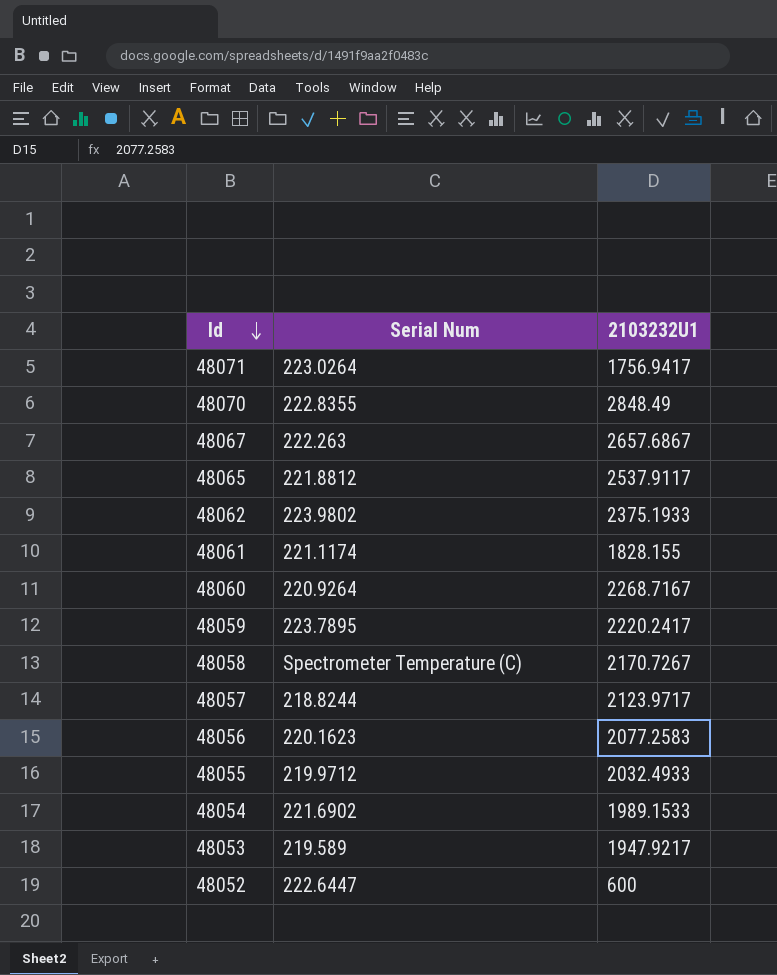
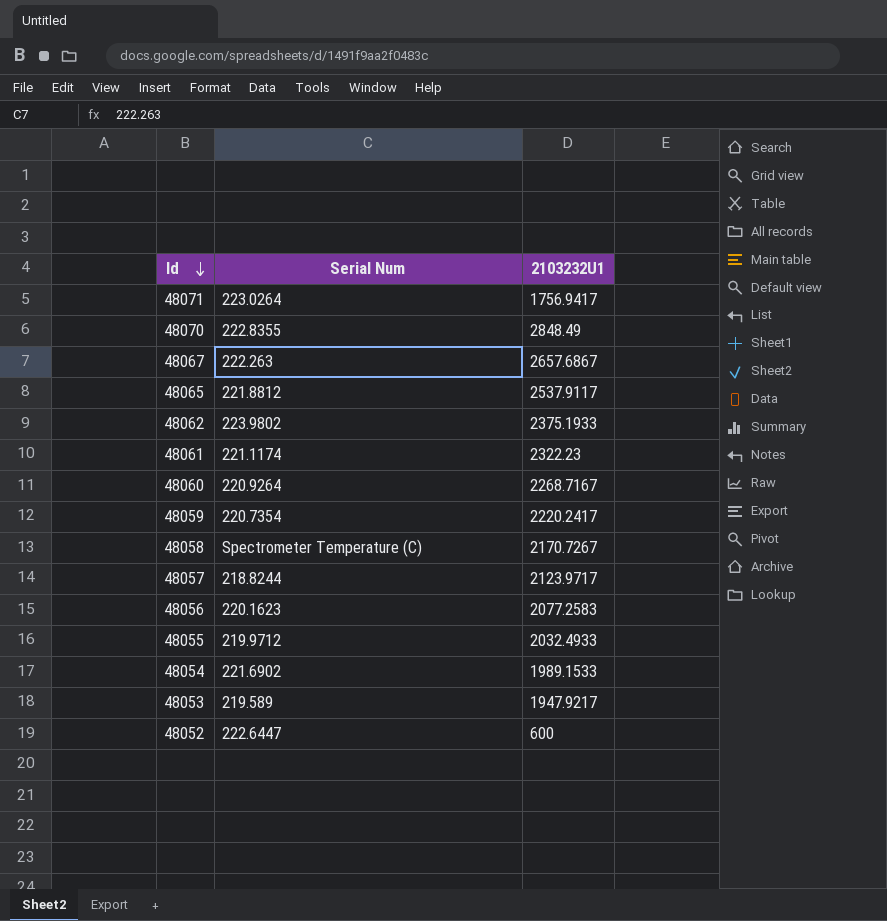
48061 | 2103232U1: 1828.155 -> 2322.23
48059 | Serial Num: 223.7895 -> 220.7354

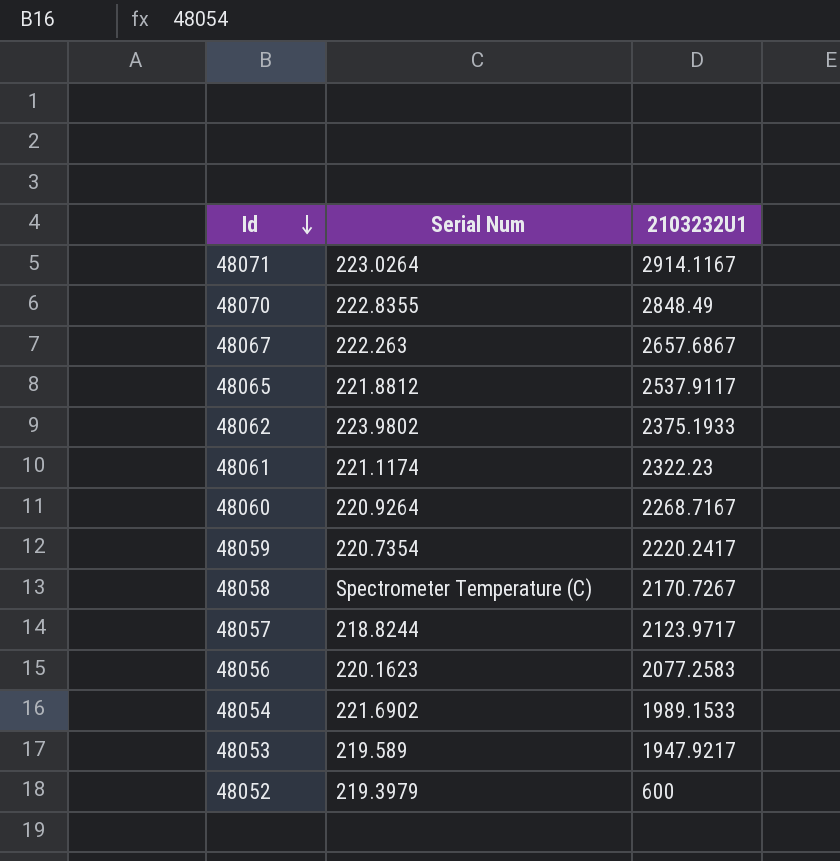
row 48055: 219.9712 | 2032.4933 -> none
48071 | 2103232U1: 1756.9417 -> 2914.1167
48052 | Serial Num: 222.6447 -> 219.3979

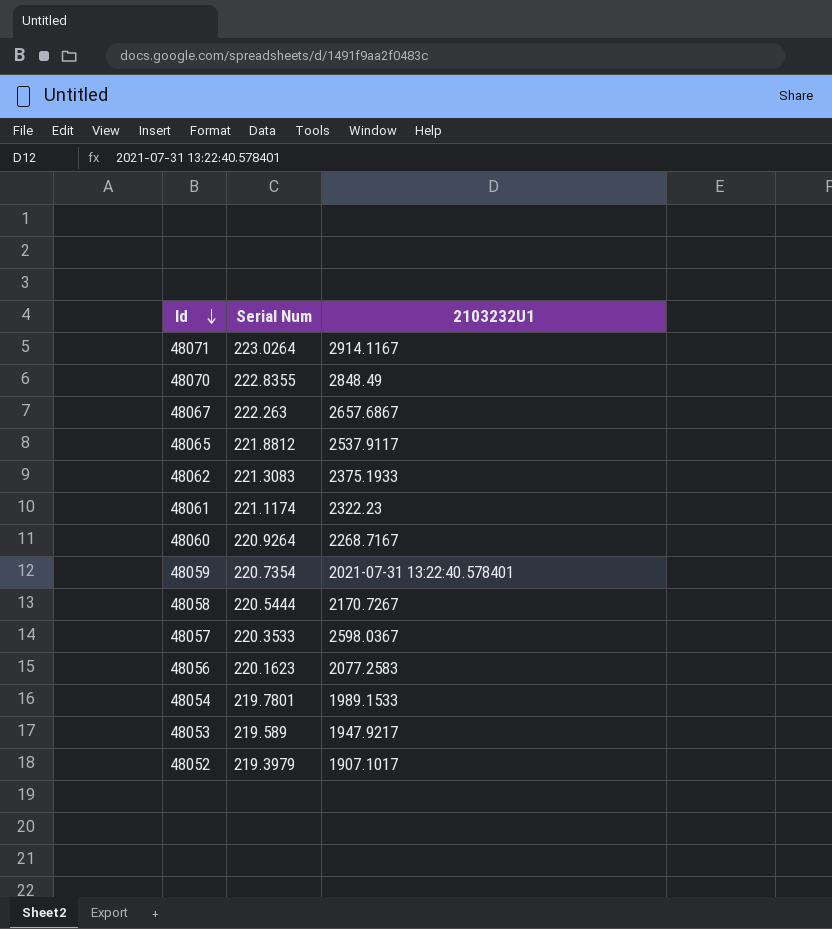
48062 | Serial Num: 223.9802 -> 221.3083
48059 | 2103232U1: 2220.2417 -> 2021-07-31 13:22:40.578401
48058 | Serial Num: Spectrometer Temperature (C) -> 220.5444
48057 | Serial Num: 218.8244 -> 220.3533
48057 | 2103232U1: 2123.9717 -> 2598.0367
48054 | Serial Num: 221.6902 -> 219.7801
48052 | 2103232U1: 600 -> 1907.1017

